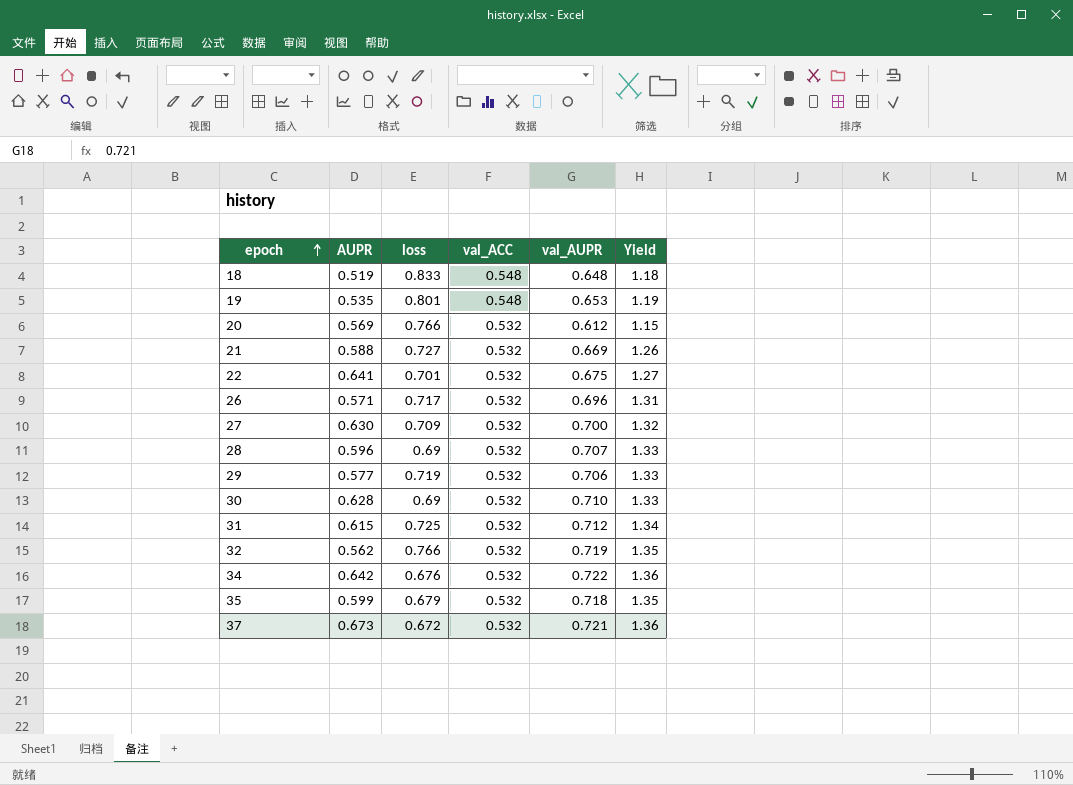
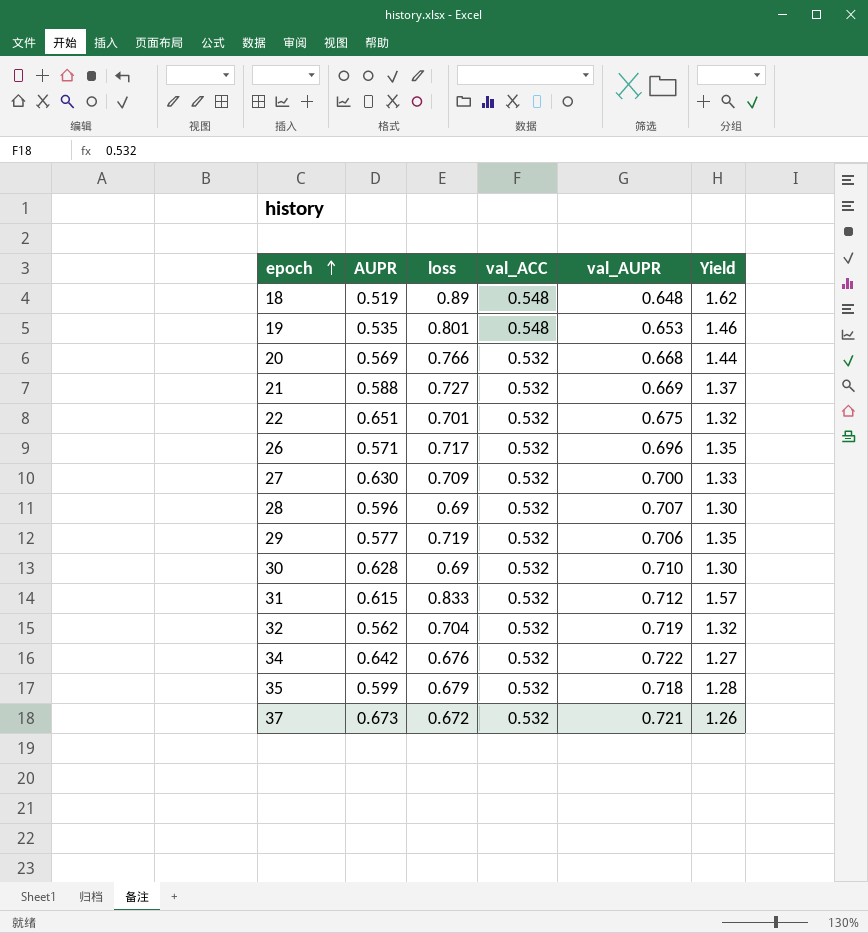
column Yield | formula: [val_AUPR] / [val_ACC] -> [loss] / [val_ACC]
18 | loss: 0.833 -> 0.89
20 | val_AUPR: 0.612 -> 0.668
22 | AUPR: 0.641 -> 0.651
31 | loss: 0.725 -> 0.833
32 | loss: 0.766 -> 0.704

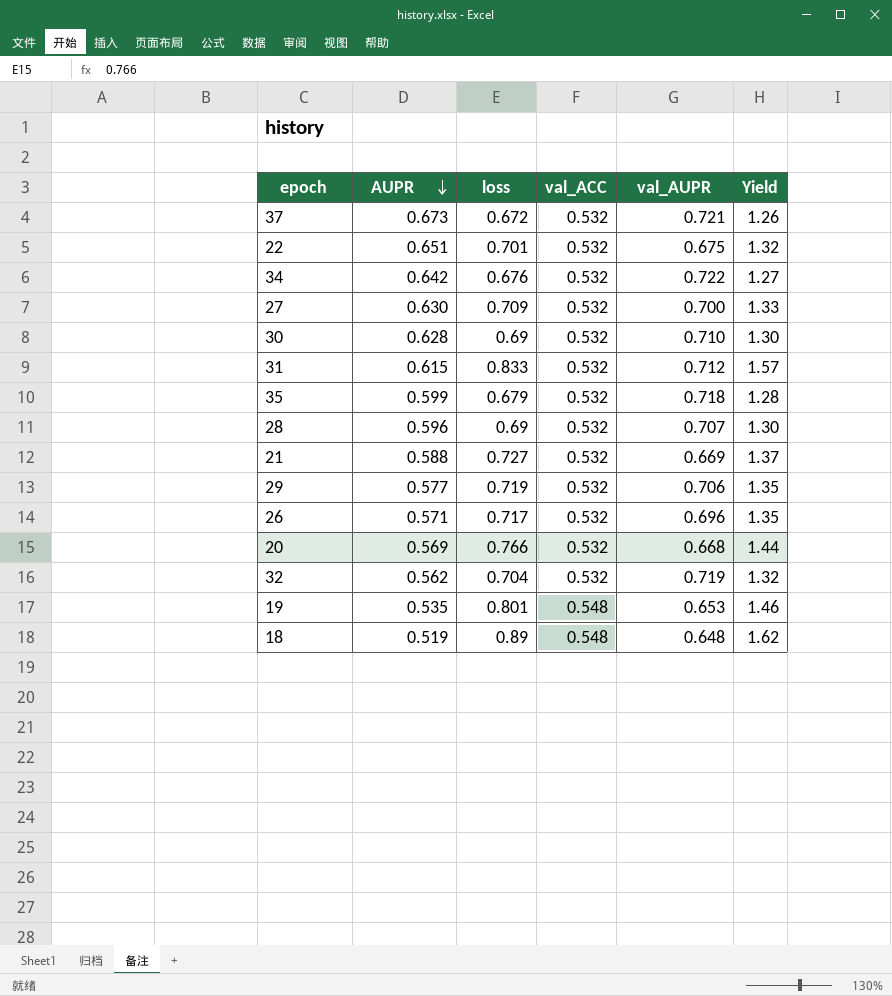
row order: epoch ascending -> AUPR descending

